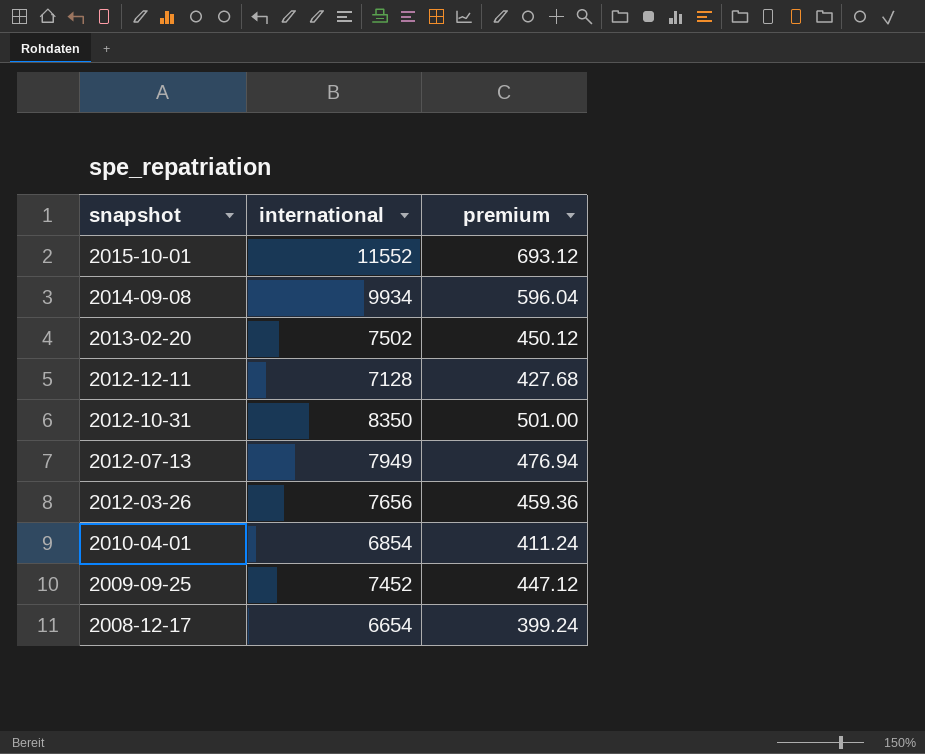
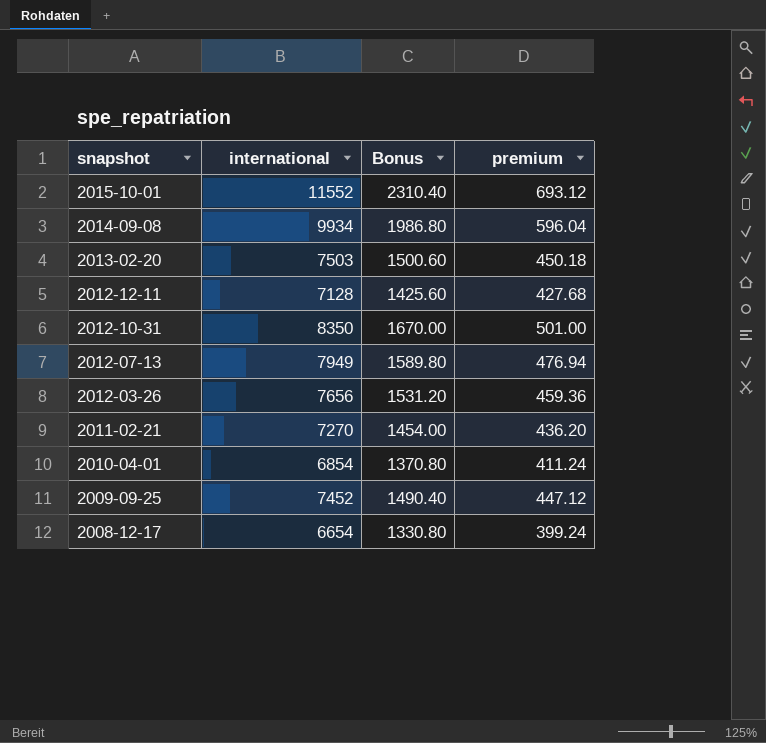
column Bonus | formula: none -> [international] * 0.2
2013-02-20 | international: 7502 -> 7503
2013-02-20 | premium: 450.12 -> 450.18
row 2011-02-21: none -> 7270 | 1454.00 | 436.20

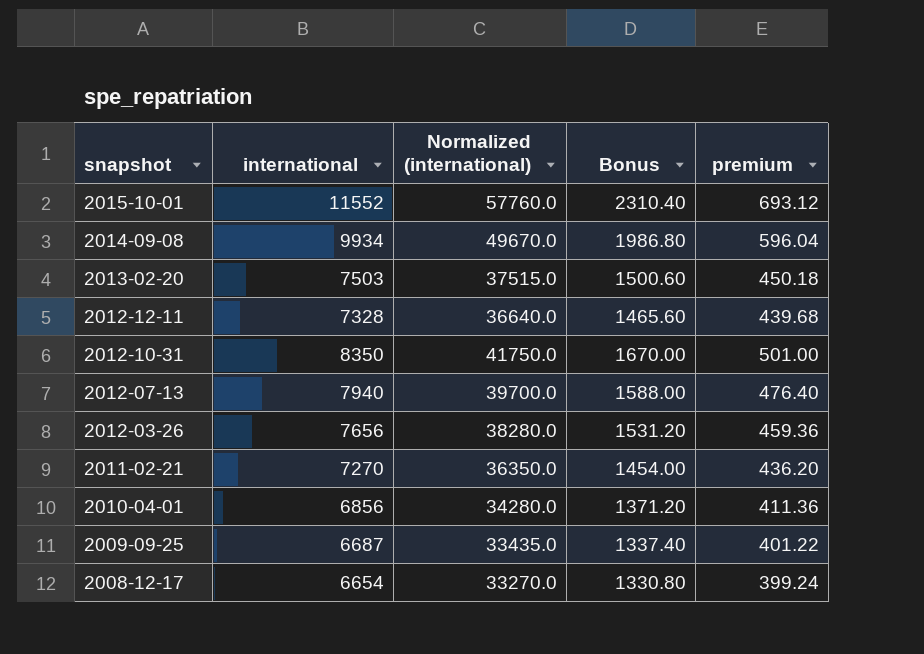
column Normalized (international) | formula: none -> [international] * 5
2012-12-11 | international: 7128 -> 7328
2012-12-11 | Bonus: 1425.60 -> 1465.60
2012-12-11 | premium: 427.68 -> 439.68
2012-07-13 | international: 7949 -> 7940
2012-07-13 | Bonus: 1589.80 -> 1588.00
2012-07-13 | premium: 476.94 -> 476.40
2010-04-01 | international: 6854 -> 6856
2010-04-01 | Bonus: 1370.80 -> 1371.20
2010-04-01 | premium: 411.24 -> 411.36
2009-09-25 | international: 7452 -> 6687
2009-09-25 | Bonus: 1490.40 -> 1337.40
2009-09-25 | premium: 447.12 -> 401.22

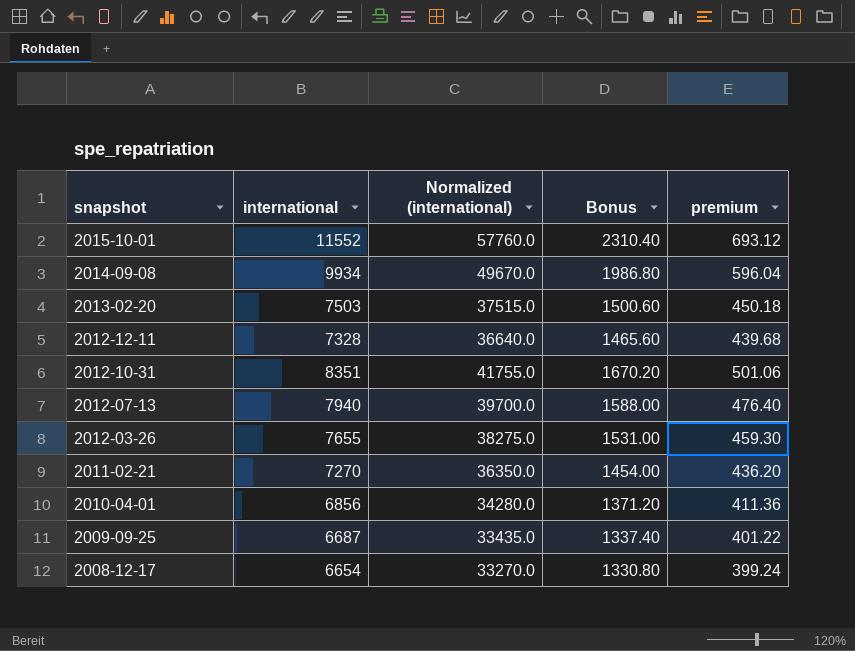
2012-10-31 | international: 8350 -> 8351
2012-10-31 | Normalized (international): 41750.0 -> 41755.0
2012-10-31 | Bonus: 1670.00 -> 1670.20
2012-10-31 | premium: 501.00 -> 501.06
2012-03-26 | international: 7656 -> 7655
2012-03-26 | Normalized (international): 38280.0 -> 38275.0
2012-03-26 | Bonus: 1531.20 -> 1531.00
2012-03-26 | premium: 459.36 -> 459.30

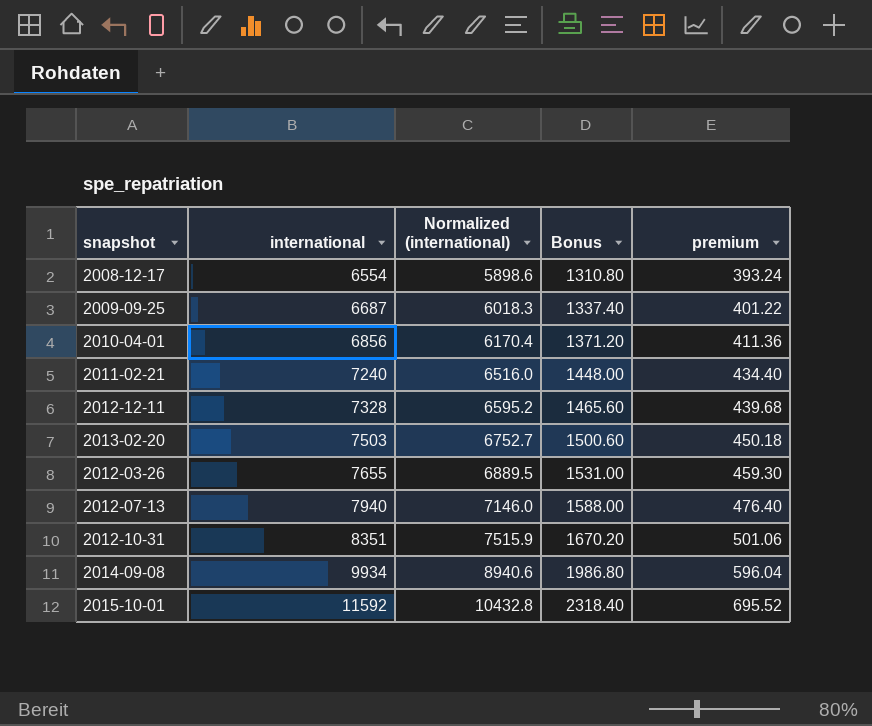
row order: snapshot descending -> international ascending
column Normalized (international) | formula: [international] * 5 -> [international] * 0.9
2008-12-17 | international: 6654 -> 6554
2008-12-17 | Bonus: 1330.80 -> 1310.80
2008-12-17 | premium: 399.24 -> 393.24
2011-02-21 | international: 7270 -> 7240
2011-02-21 | Bonus: 1454.00 -> 1448.00
2011-02-21 | premium: 436.20 -> 434.40
2015-10-01 | international: 11552 -> 11592
2015-10-01 | Bonus: 2310.40 -> 2318.40
2015-10-01 | premium: 693.12 -> 695.52

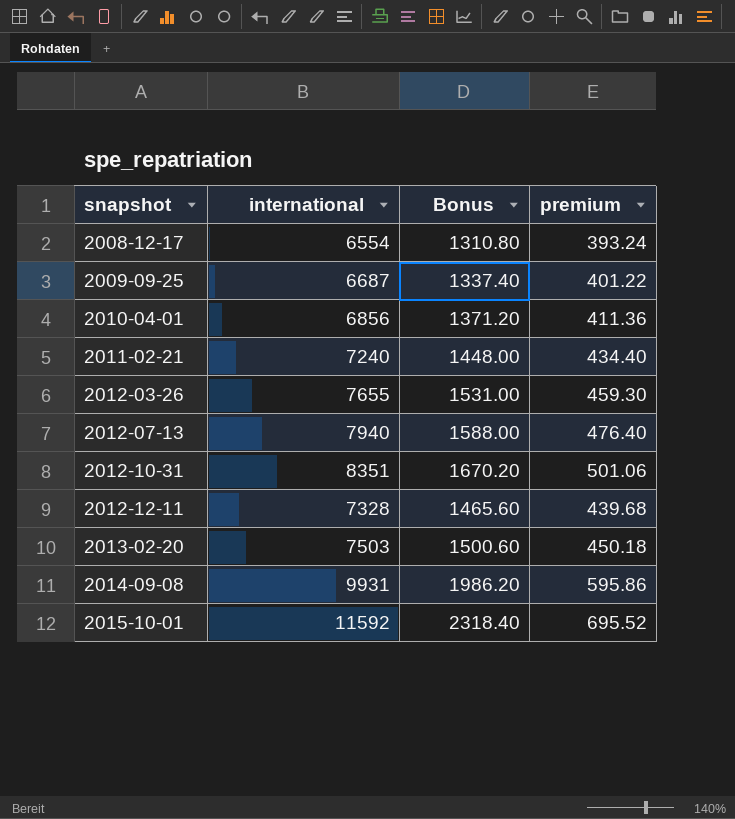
row order: international ascending -> snapshot ascending
column Normalized (international) | formula: [international] * 0.9 -> none
2014-09-08 | international: 9934 -> 9931
2014-09-08 | Bonus: 1986.80 -> 1986.20
2014-09-08 | premium: 596.04 -> 595.86

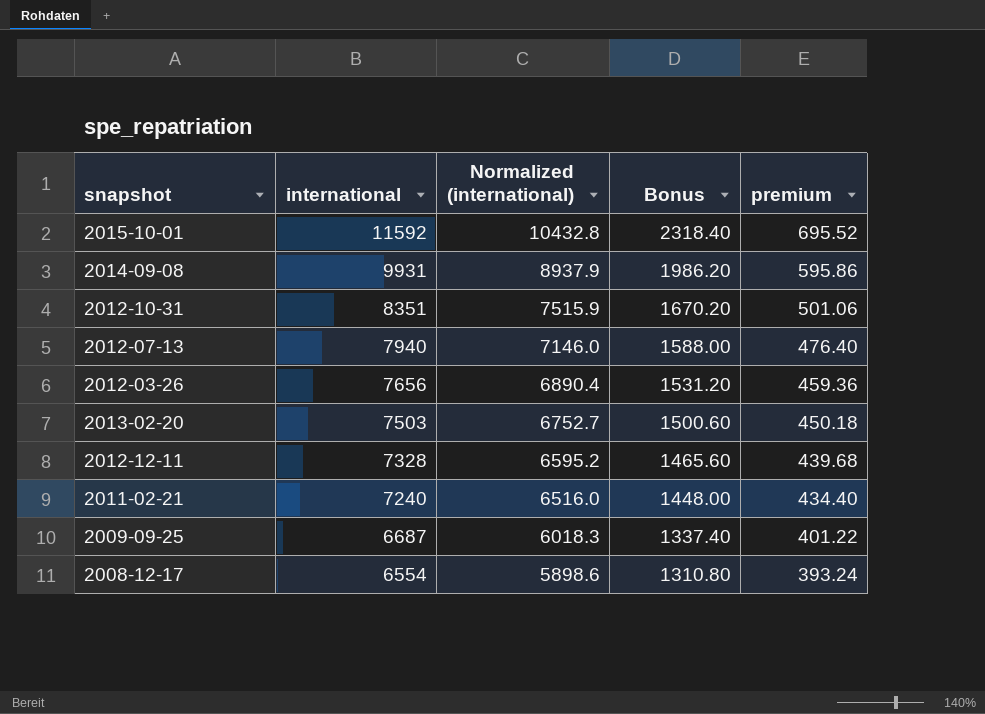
row order: snapshot ascending -> international descending
column Normalized (international) | formula: none -> [international] * 0.9
row 2010-04-01: 6856 | 1371.20 | 411.36 -> none
2012-03-26 | international: 7655 -> 7656
2012-03-26 | Bonus: 1531.00 -> 1531.20
2012-03-26 | premium: 459.30 -> 459.36

